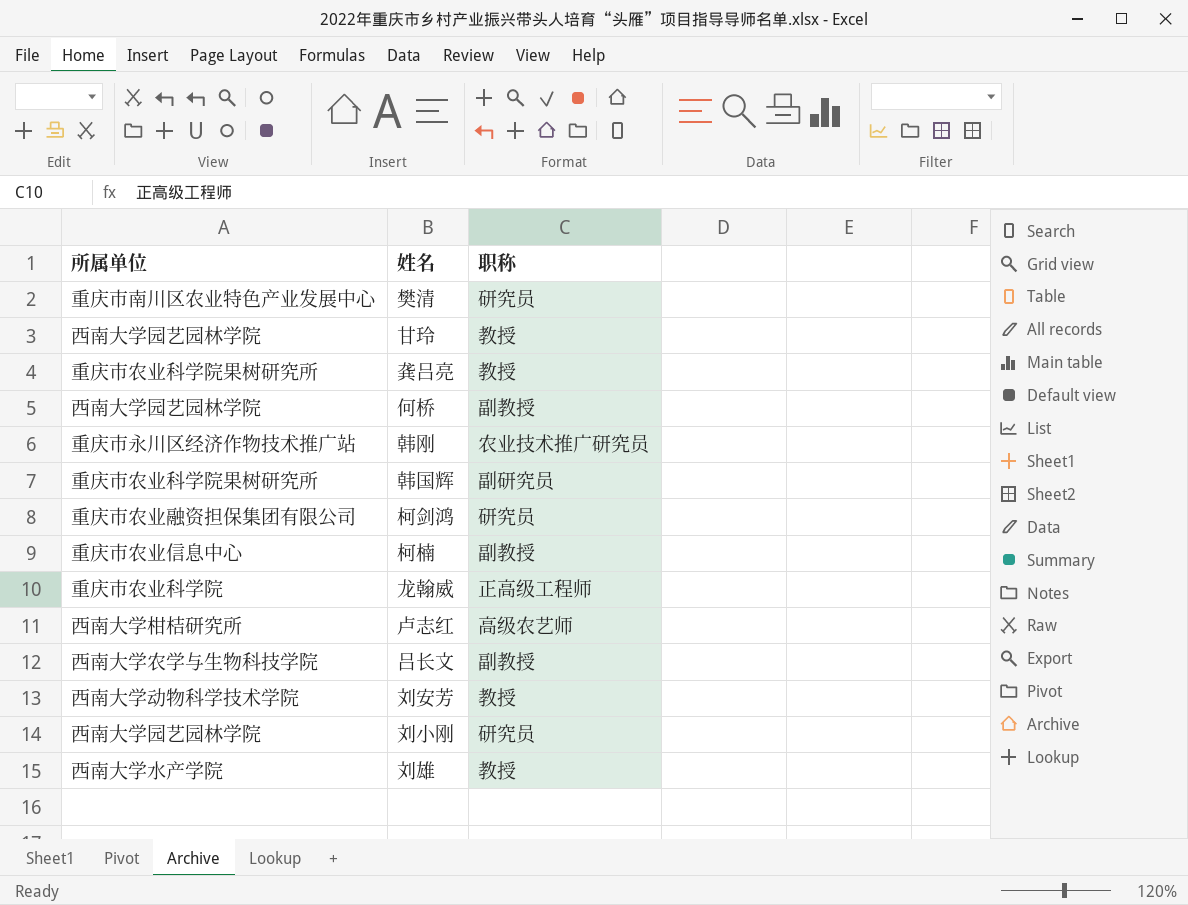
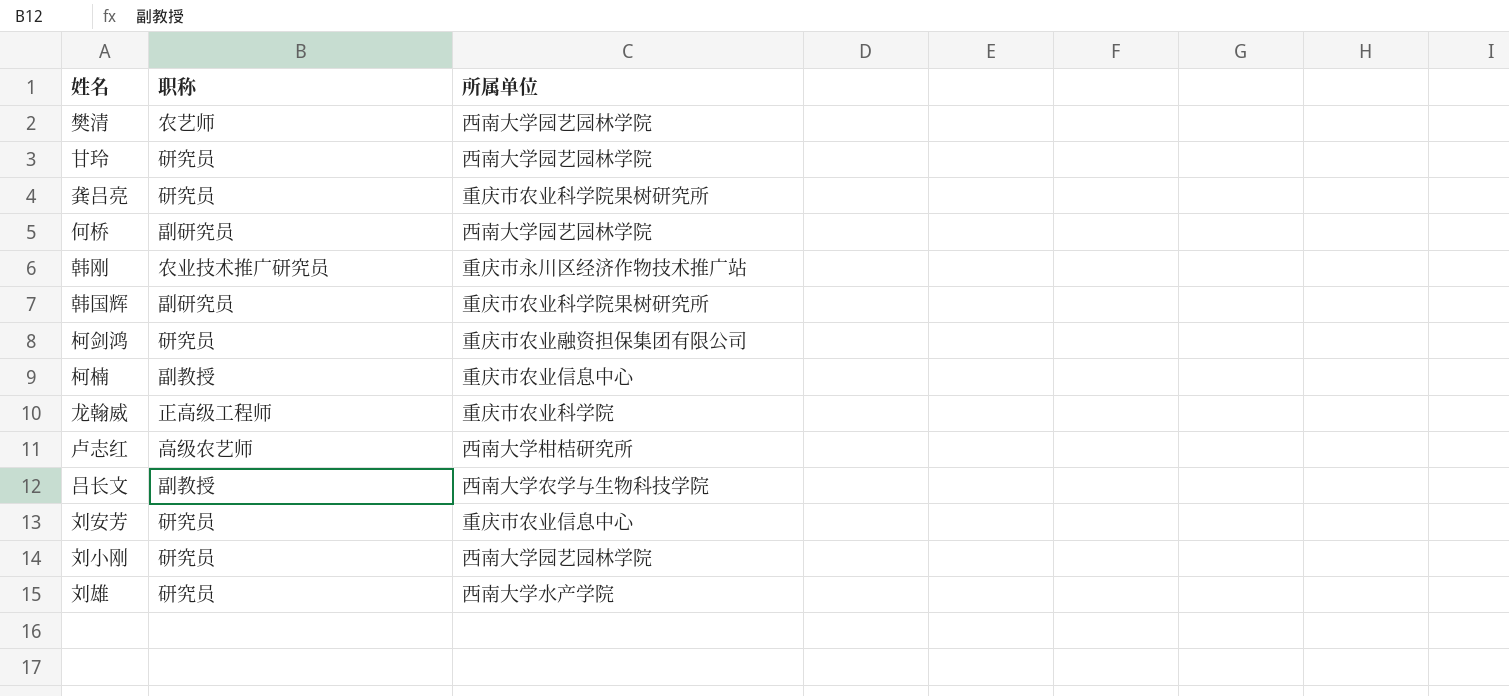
column 所属单位 | position: 1 -> 3
樊清 | 职称: 研究员 -> 农艺师
樊清 | 所属单位: 重庆市南川区农业特色产业发展中心 -> 西南大学园艺园林学院
甘玲 | 职称: 教授 -> 研究员
龚吕亮 | 职称: 教授 -> 研究员
何桥 | 职称: 副教授 -> 副研究员
刘安芳 | 职称: 教授 -> 研究员
刘安芳 | 所属单位: 西南大学动物科学技术学院 -> 重庆市农业信息中心
刘雄 | 职称: 教授 -> 研究员

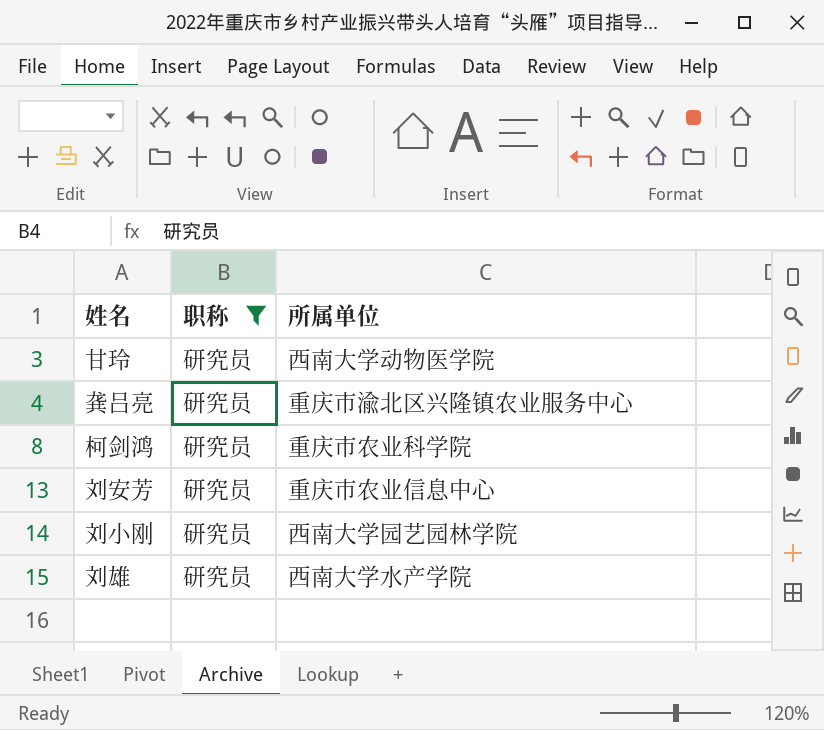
filter: none -> 职称 = 研究员
甘玲 | 所属单位: 西南大学园艺园林学院 -> 西南大学动物医学院
龚吕亮 | 所属单位: 重庆市农业科学院果树研究所 -> 重庆市渝北区兴隆镇农业服务中心
柯剑鸿 | 所属单位: 重庆市农业融资担保集团有限公司 -> 重庆市农业科学院

